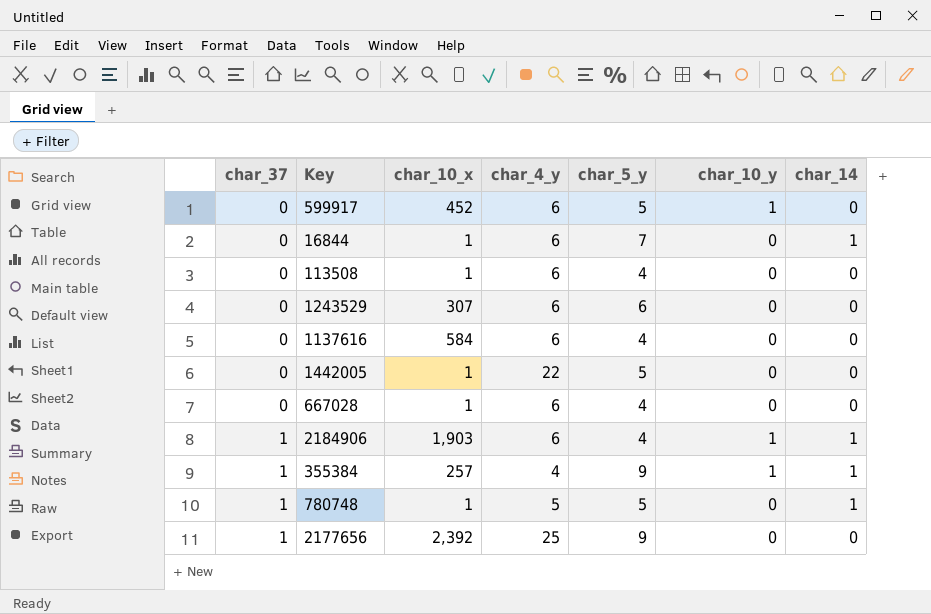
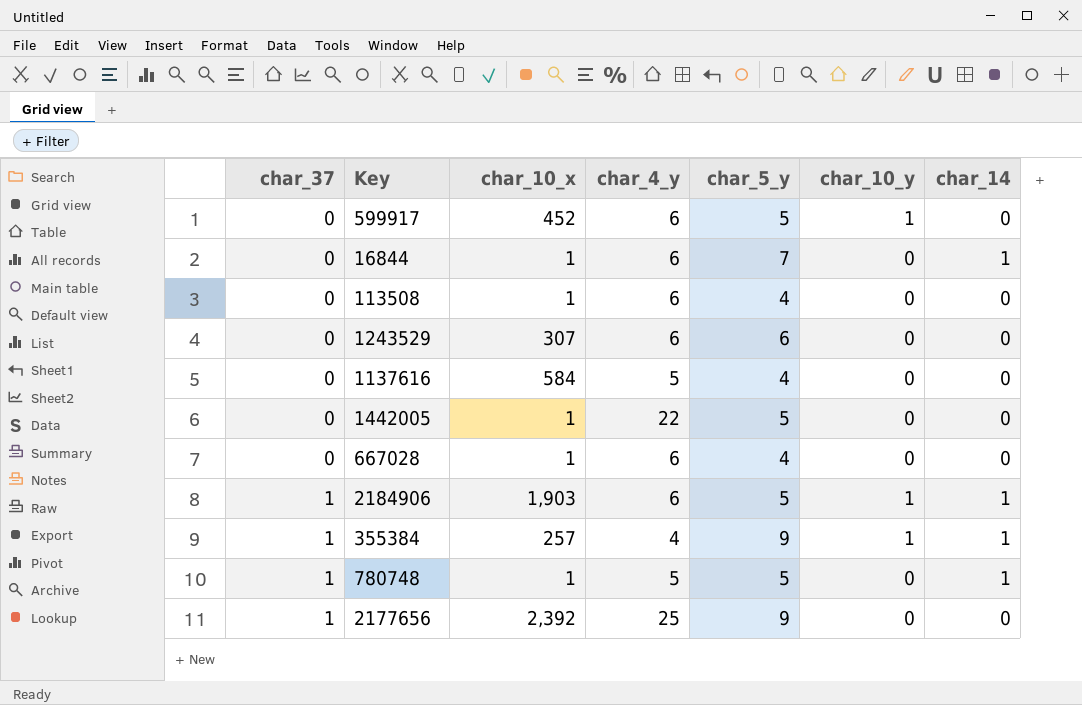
1137616 | char_4_y: 6 -> 5
2184906 | char_5_y: 4 -> 5

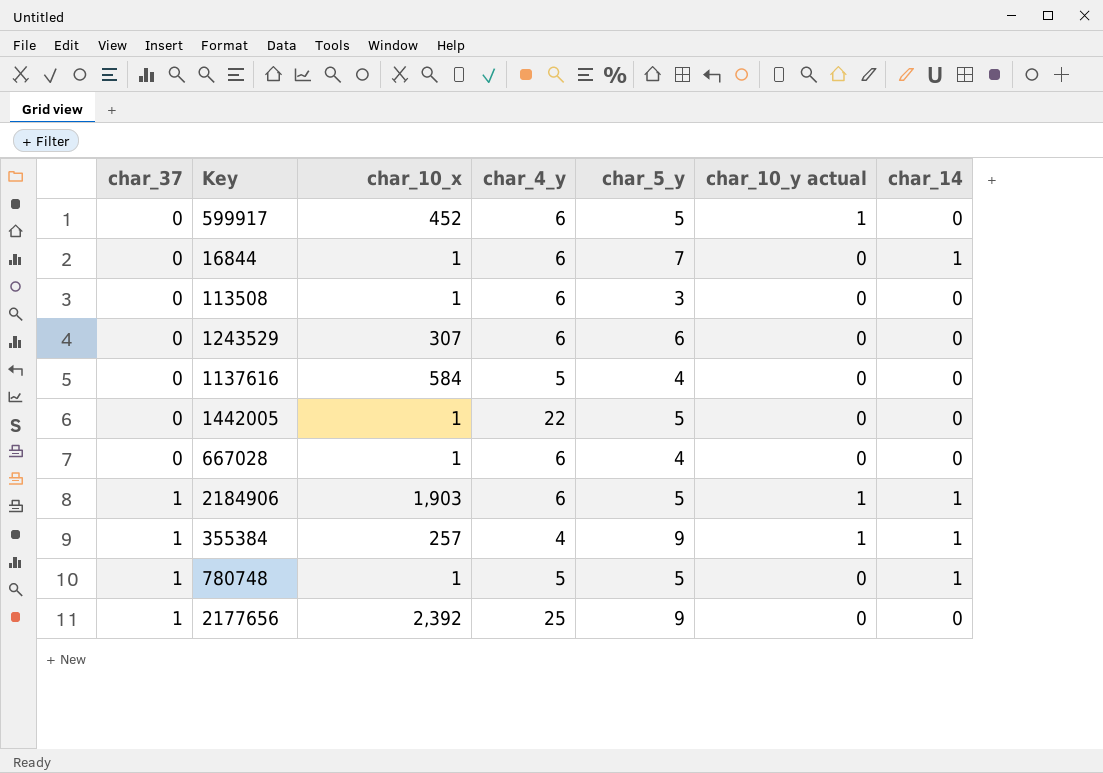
column name: char_10_y -> char_10_y actual
113508 | char_5_y: 4 -> 3

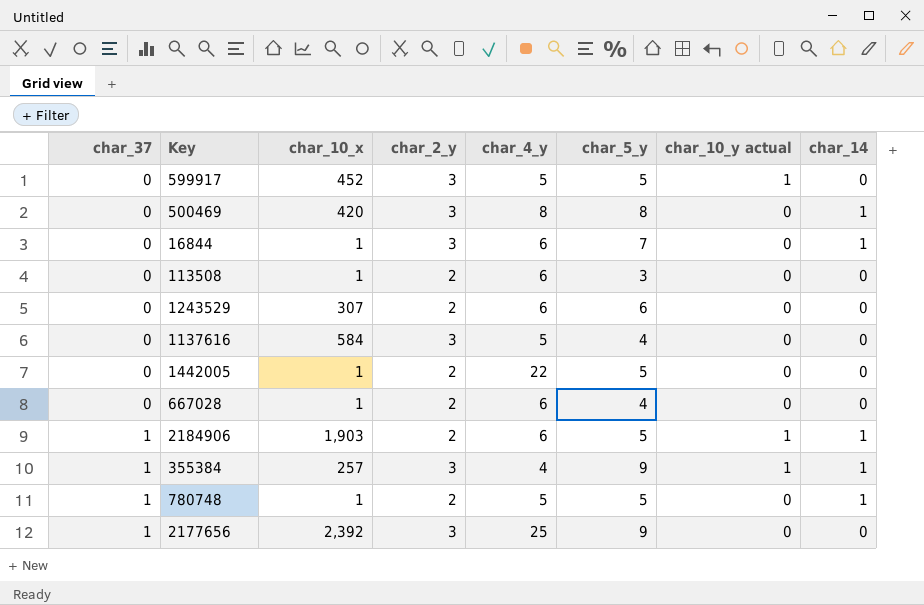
column char_2_y | position: none -> 4
599917 | char_4_y: 6 -> 5
row 500469: none -> 0 | 420 | 3 | 8 | 8 | 0 | 1

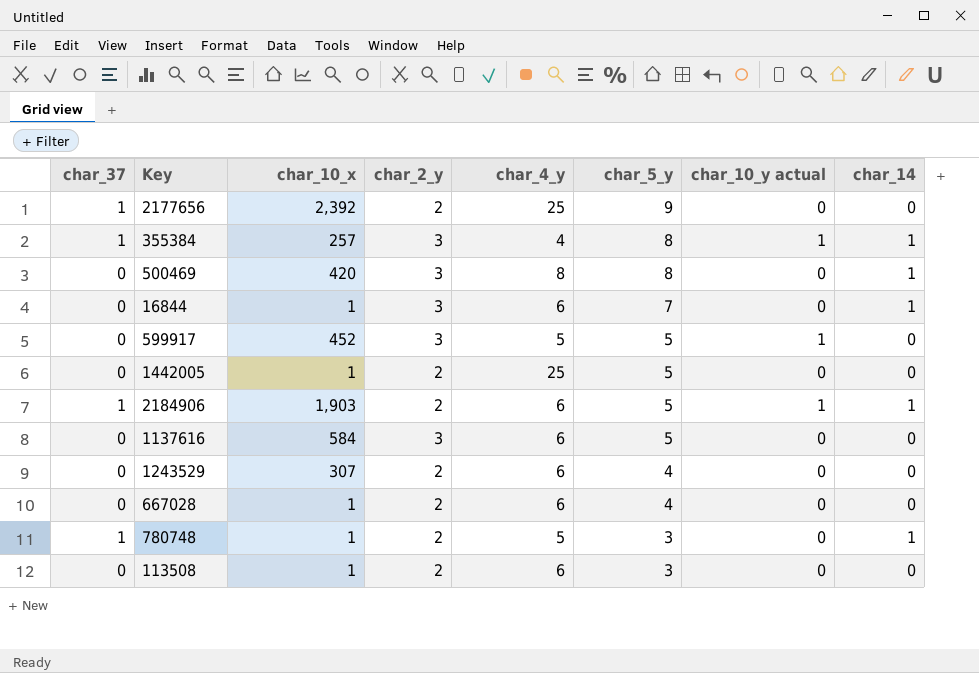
row order: char_37 ascending -> char_5_y descending
2177656 | char_2_y: 3 -> 2
355384 | char_5_y: 9 -> 8
1442005 | char_4_y: 22 -> 25
1137616 | char_4_y: 5 -> 6
1137616 | char_5_y: 4 -> 5
1243529 | char_5_y: 6 -> 4
780748 | char_5_y: 5 -> 3

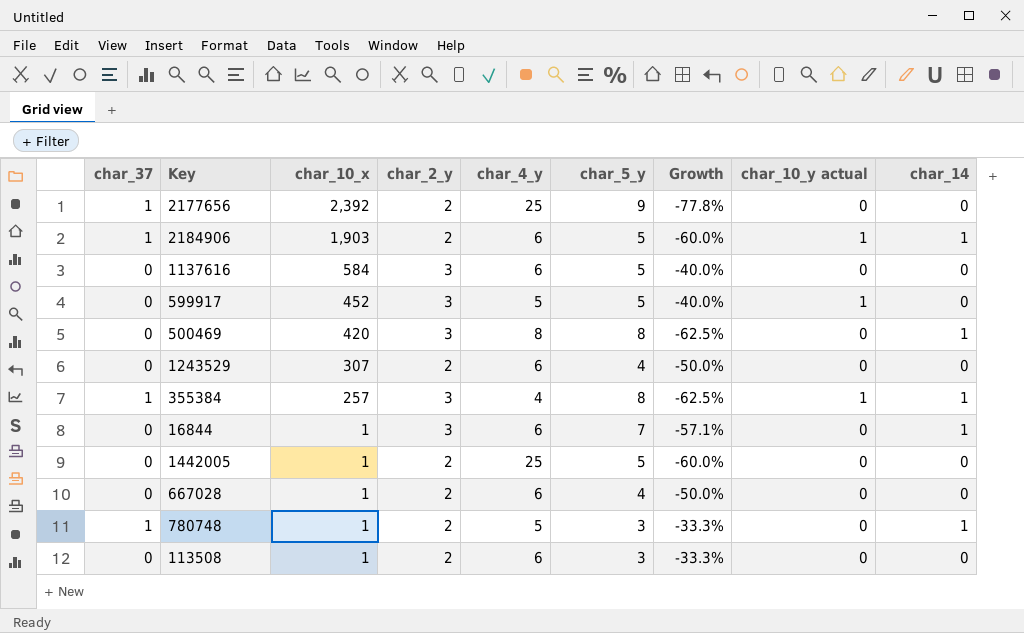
row order: char_5_y descending -> char_10_x descending
column Growth | formula: none -> ([char_2_y] - [char_5_y]) / [char_5_y]

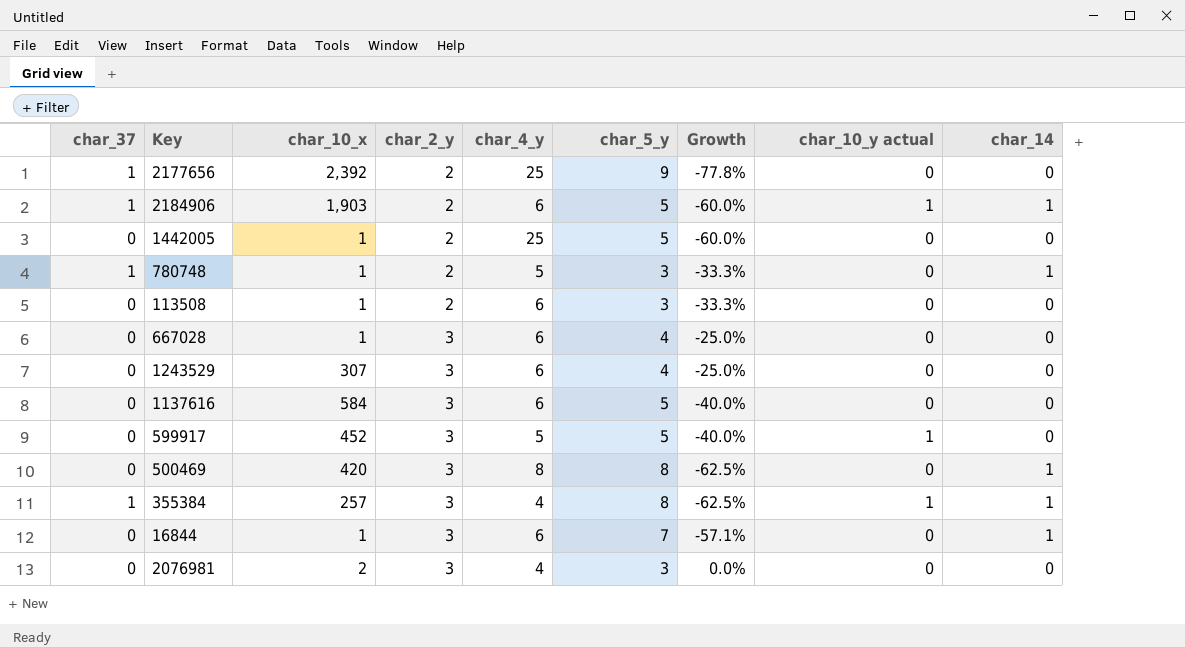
row order: char_10_x descending -> char_2_y ascending
667028 | char_2_y: 2 -> 3
667028 | Growth: -50.0% -> -25.0%
1243529 | char_2_y: 2 -> 3
1243529 | Growth: -50.0% -> -25.0%
row 2076981: none -> 0 | 2 | 3 | 4 | 3 | 0.0% | 0 | 0

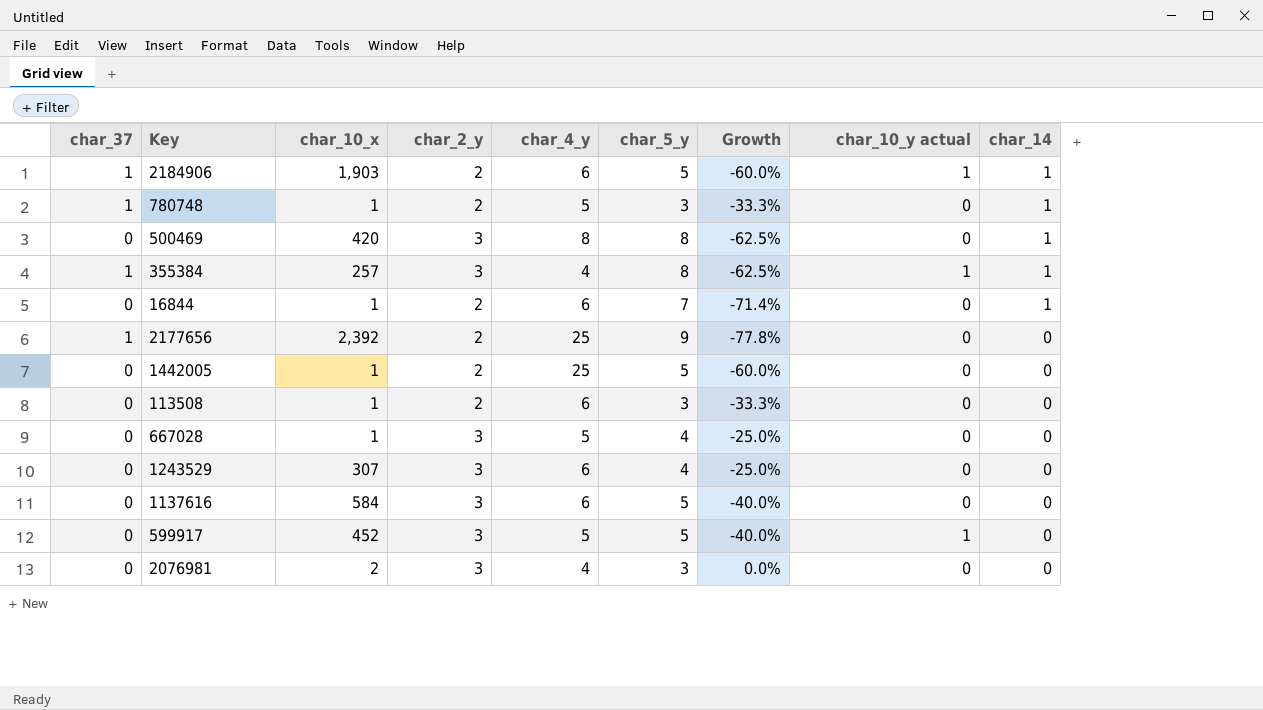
row order: char_2_y ascending -> char_14 descending
16844 | char_2_y: 3 -> 2
16844 | Growth: -57.1% -> -71.4%
667028 | char_4_y: 6 -> 5

